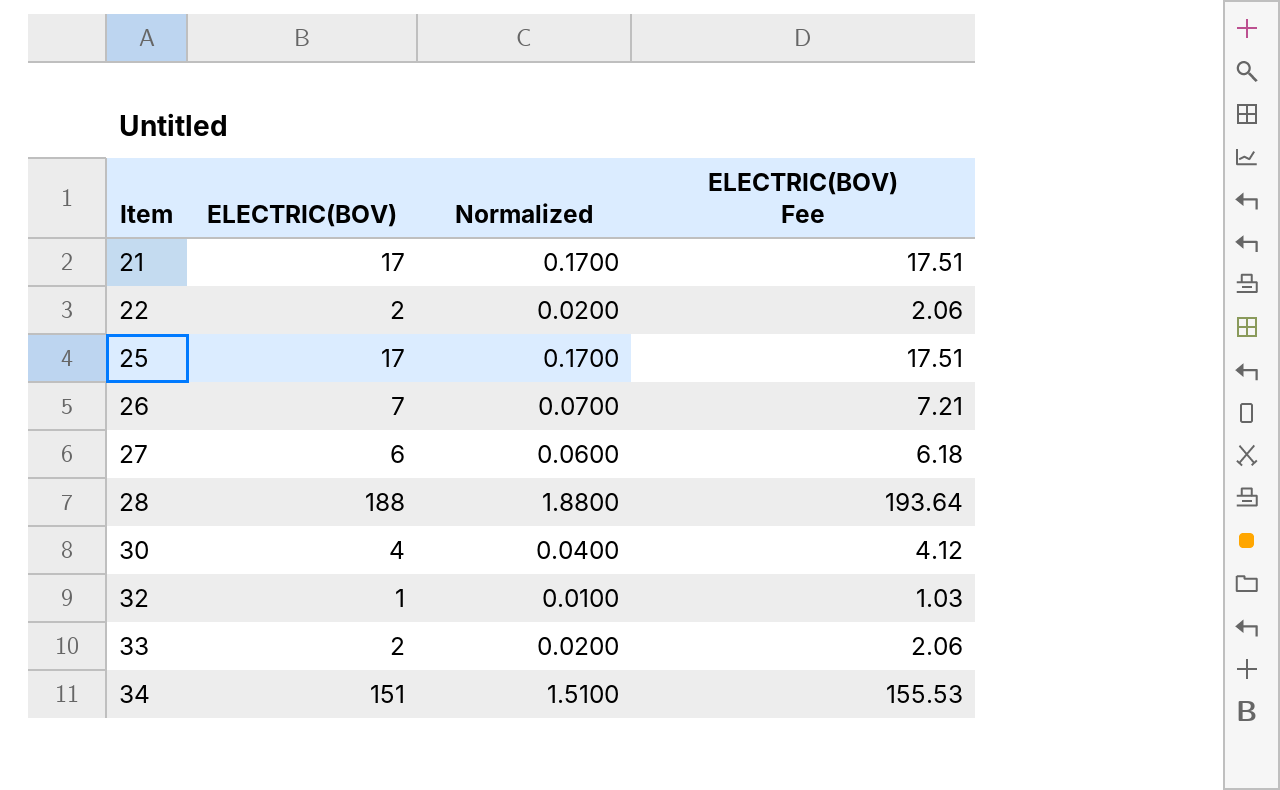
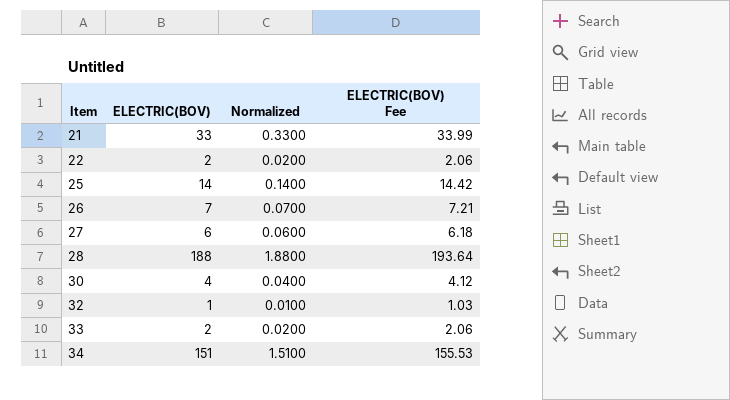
21 | ELECTRIC(BOV): 17 -> 33
21 | Normalized: 0.1700 -> 0.3300
21 | ELECTRIC(BOV) Fee: 17.51 -> 33.99
25 | ELECTRIC(BOV): 17 -> 14
25 | Normalized: 0.1700 -> 0.1400
25 | ELECTRIC(BOV) Fee: 17.51 -> 14.42

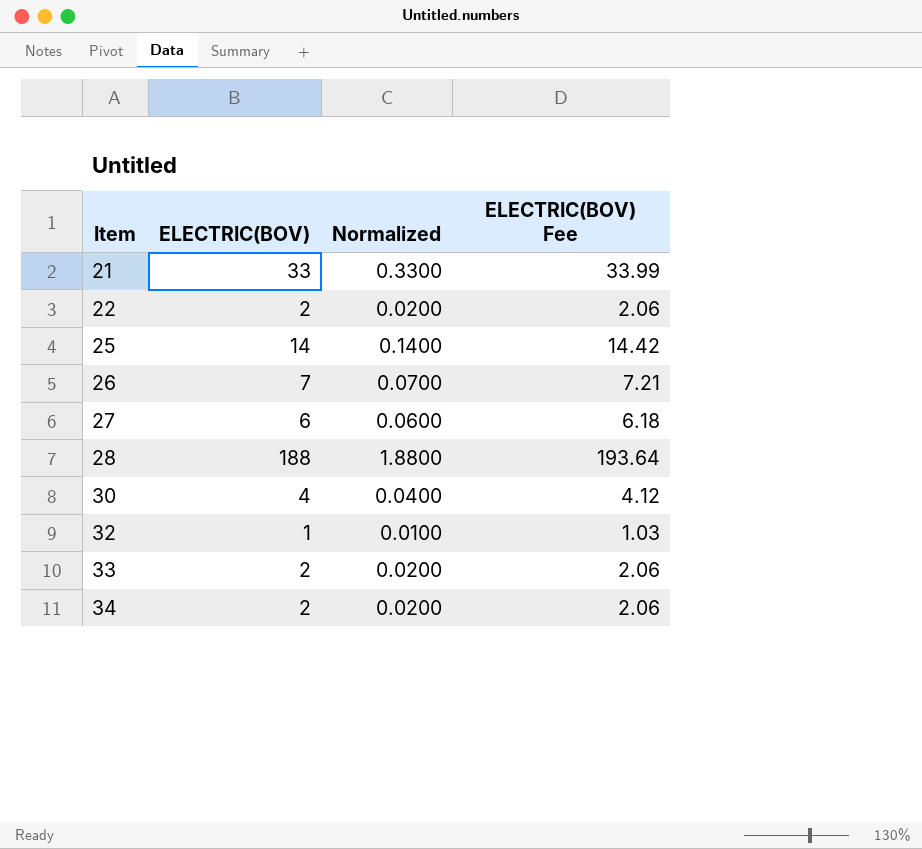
34 | ELECTRIC(BOV): 151 -> 2
34 | Normalized: 1.5100 -> 0.0200
34 | ELECTRIC(BOV) Fee: 155.53 -> 2.06

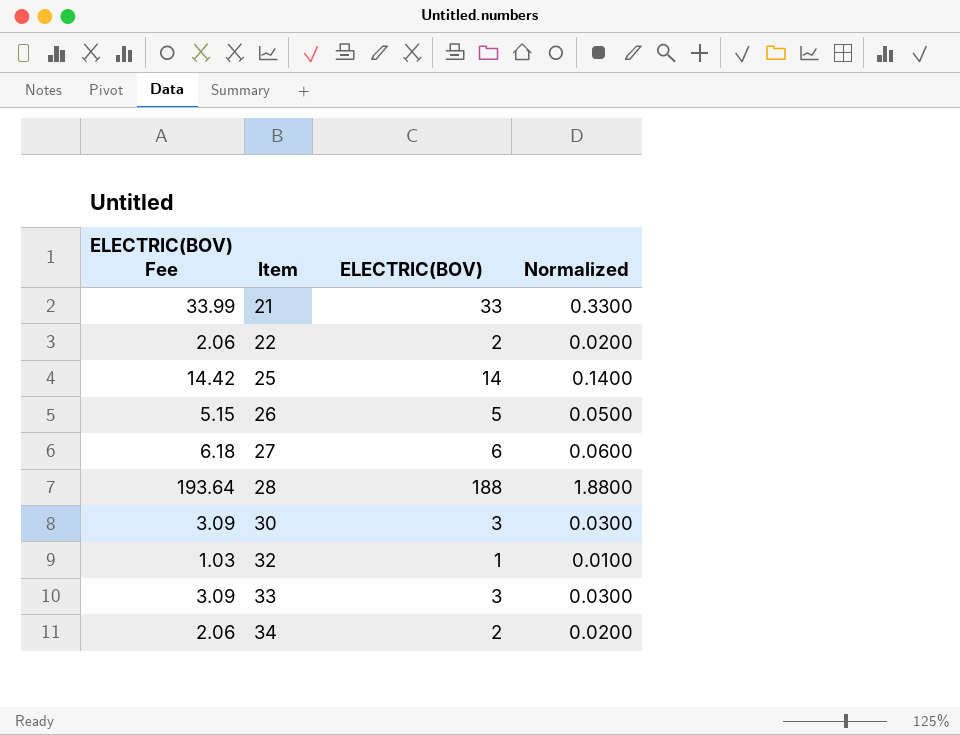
column ELECTRIC(BOV) Fee | position: 4 -> 1
26 | ELECTRIC(BOV) Fee: 7.21 -> 5.15
26 | ELECTRIC(BOV): 7 -> 5
26 | Normalized: 0.0700 -> 0.0500
30 | ELECTRIC(BOV) Fee: 4.12 -> 3.09
30 | ELECTRIC(BOV): 4 -> 3
30 | Normalized: 0.0400 -> 0.0300
33 | ELECTRIC(BOV) Fee: 2.06 -> 3.09
33 | ELECTRIC(BOV): 2 -> 3
33 | Normalized: 0.0200 -> 0.0300

